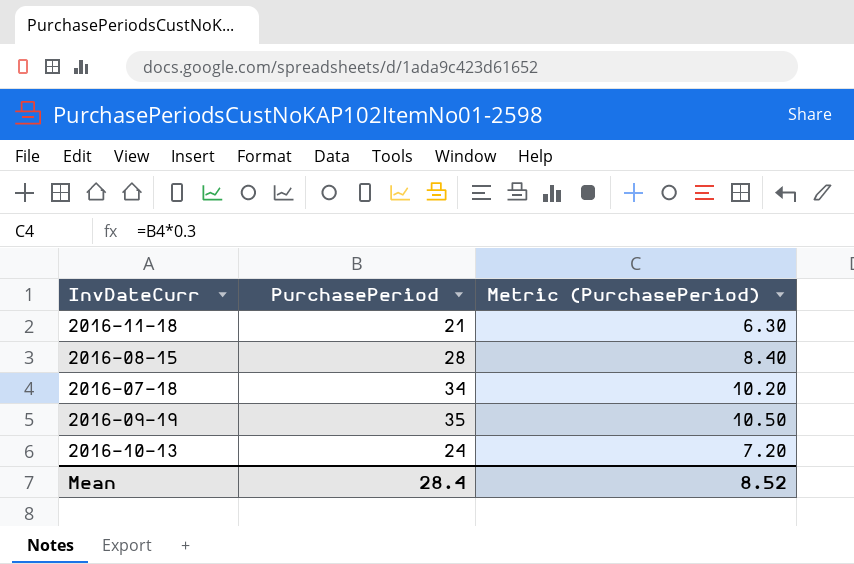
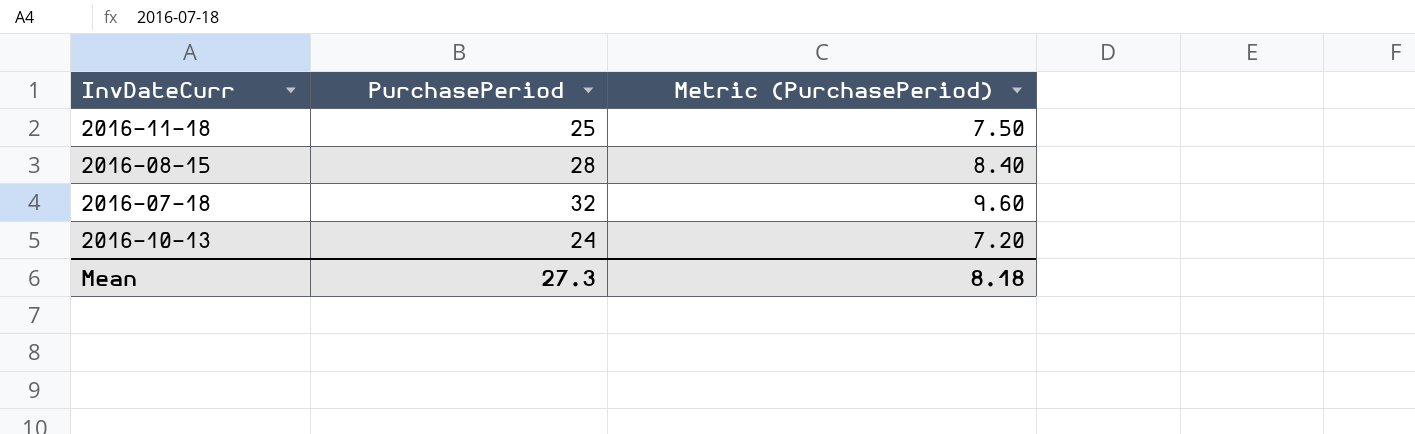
row 2016-09-19: 35 | 10.50 -> none
2016-11-18 | PurchasePeriod: 21 -> 25
2016-11-18 | Metric (PurchasePeriod): 6.30 -> 7.50
2016-07-18 | PurchasePeriod: 34 -> 32
2016-07-18 | Metric (PurchasePeriod): 10.20 -> 9.60
Mean | PurchasePeriod: 28.4 -> 27.3
Mean | Metric (PurchasePeriod): 8.52 -> 8.18

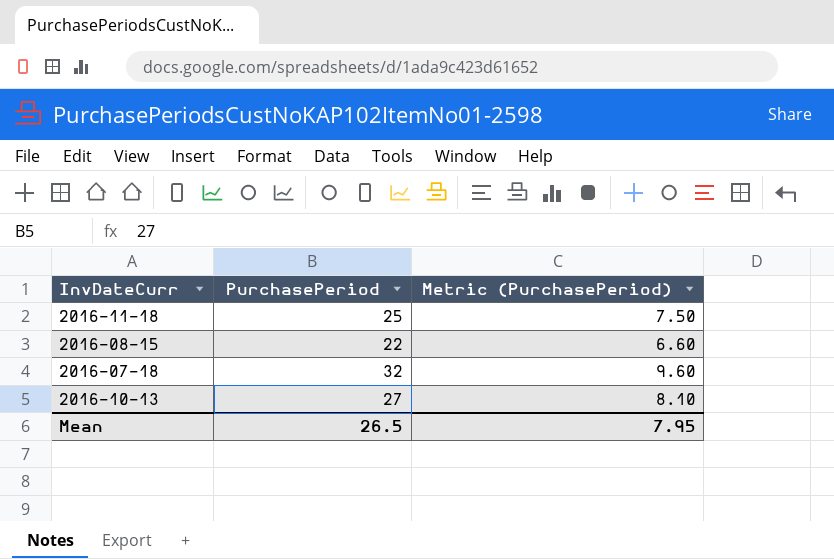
2016-08-15 | PurchasePeriod: 28 -> 22
2016-08-15 | Metric (PurchasePeriod): 8.40 -> 6.60
2016-10-13 | PurchasePeriod: 24 -> 27
2016-10-13 | Metric (PurchasePeriod): 7.20 -> 8.10
Mean | PurchasePeriod: 27.3 -> 26.5
Mean | Metric (PurchasePeriod): 8.18 -> 7.95

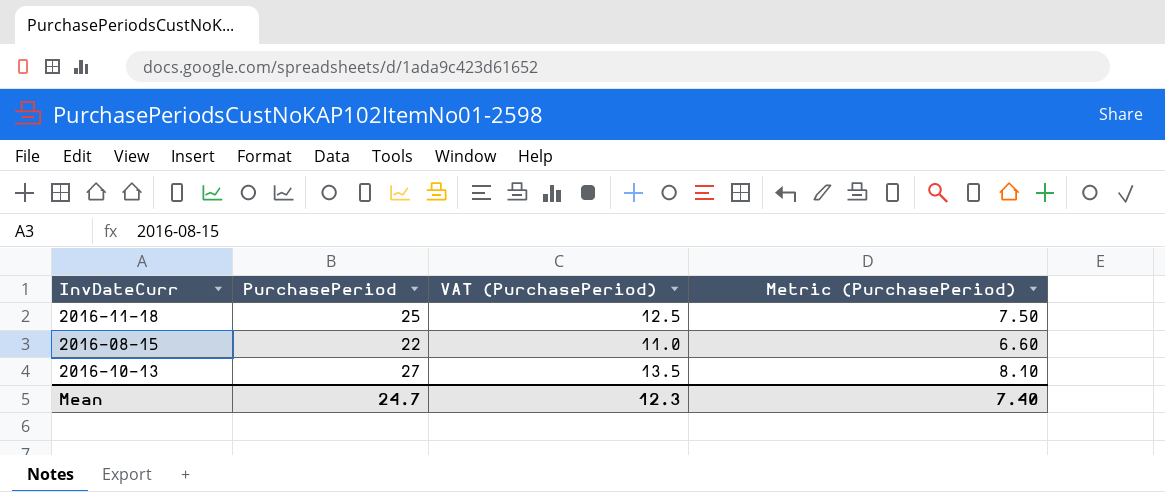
column VAT (PurchasePeriod) | formula: none -> [PurchasePeriod] * 0.5
row 2016-07-18: 32 | 9.60 -> none
Mean | PurchasePeriod: 26.5 -> 24.7
Mean | Metric (PurchasePeriod): 7.95 -> 7.40

